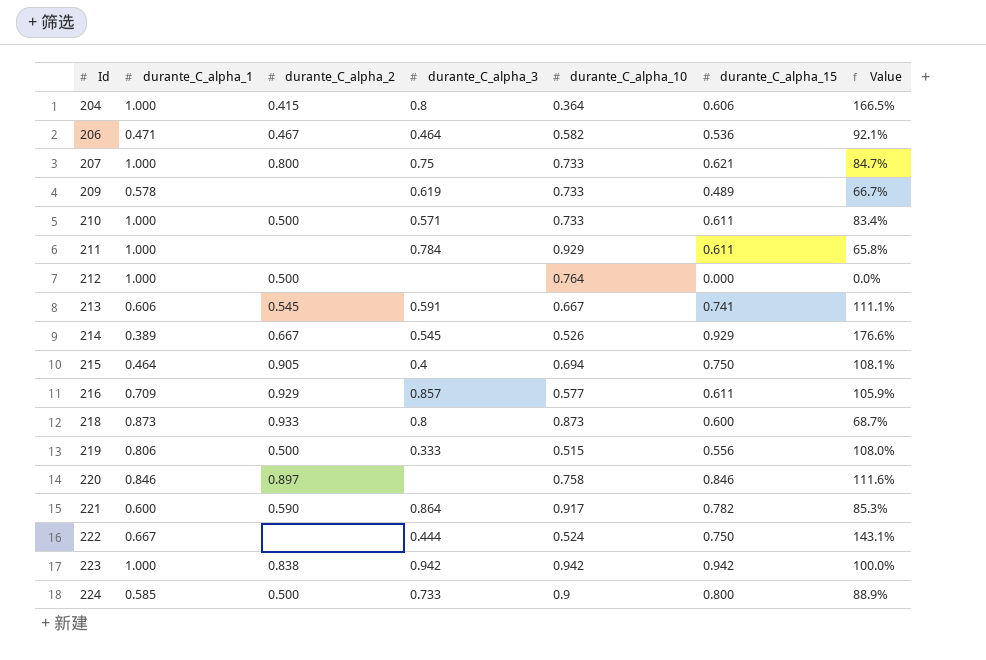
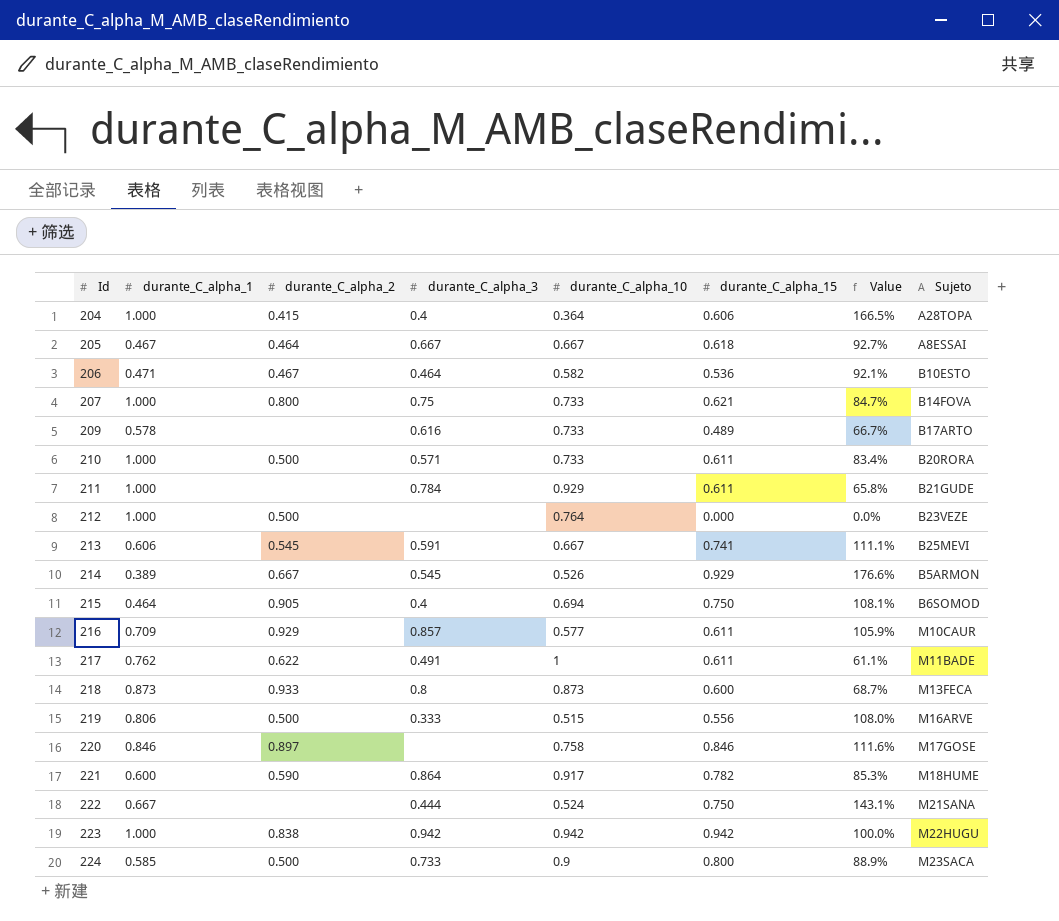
column Sujeto | position: none -> 8
204 | durante_C_alpha_3: 0.8 -> 0.4
row 205: none -> 0.467 | 0.464 | 0.667 | 0.667 | 0.618 | 92.7% | A8ESSAI
209 | durante_C_alpha_3: 0.619 -> 0.616
row 217: none -> 0.762 | 0.622 | 0.491 | 1 | 0.611 | 61.1% | M11BADE

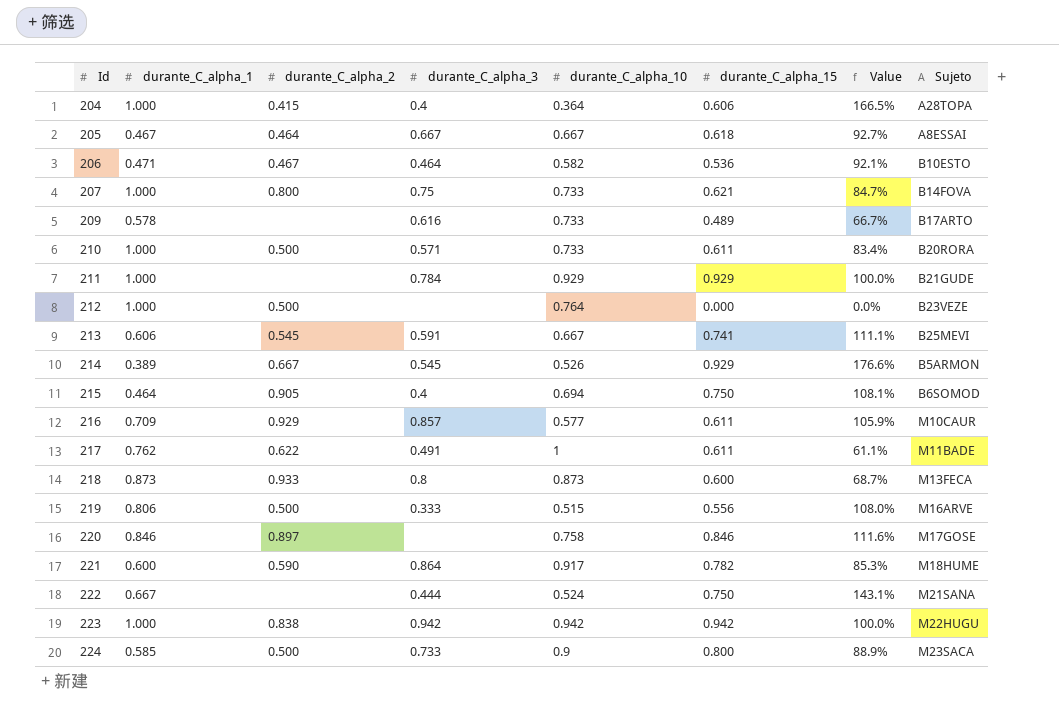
211 | durante_C_alpha_15: 0.611 -> 0.929
211 | Value: 65.8% -> 100.0%

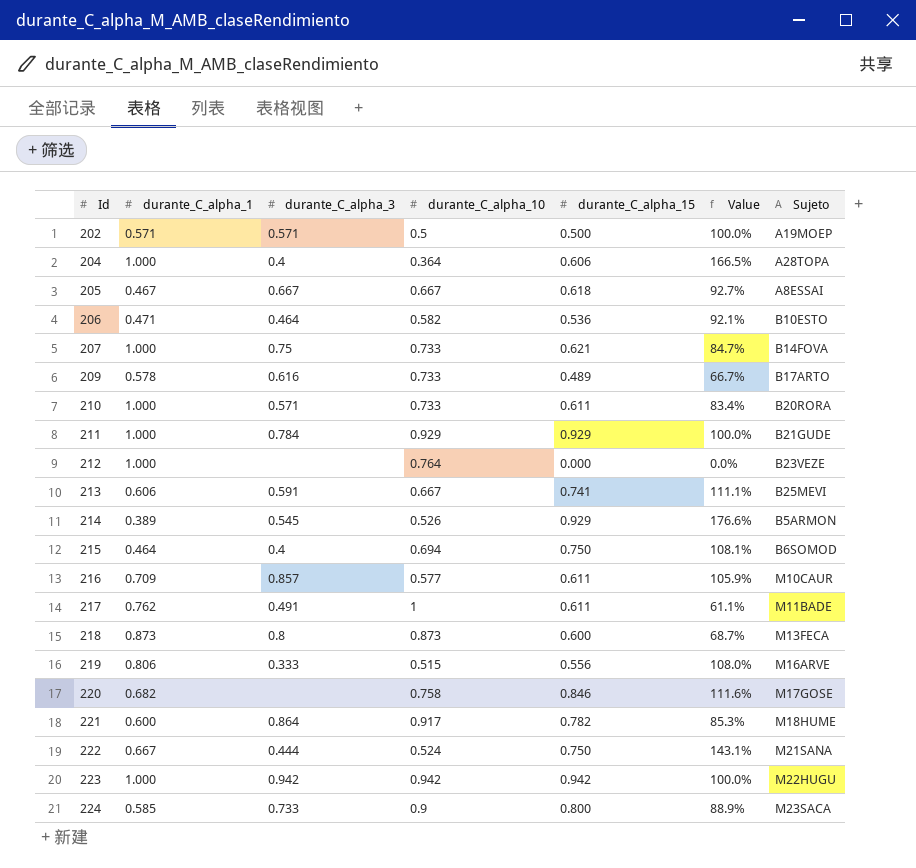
column durante_C_alpha_2 | position: 3 -> none
row 202: none -> 0.571 | 0.571 | 0.5 | 0.500 | 100.0% | A19MOEP
220 | durante_C_alpha_1: 0.846 -> 0.682

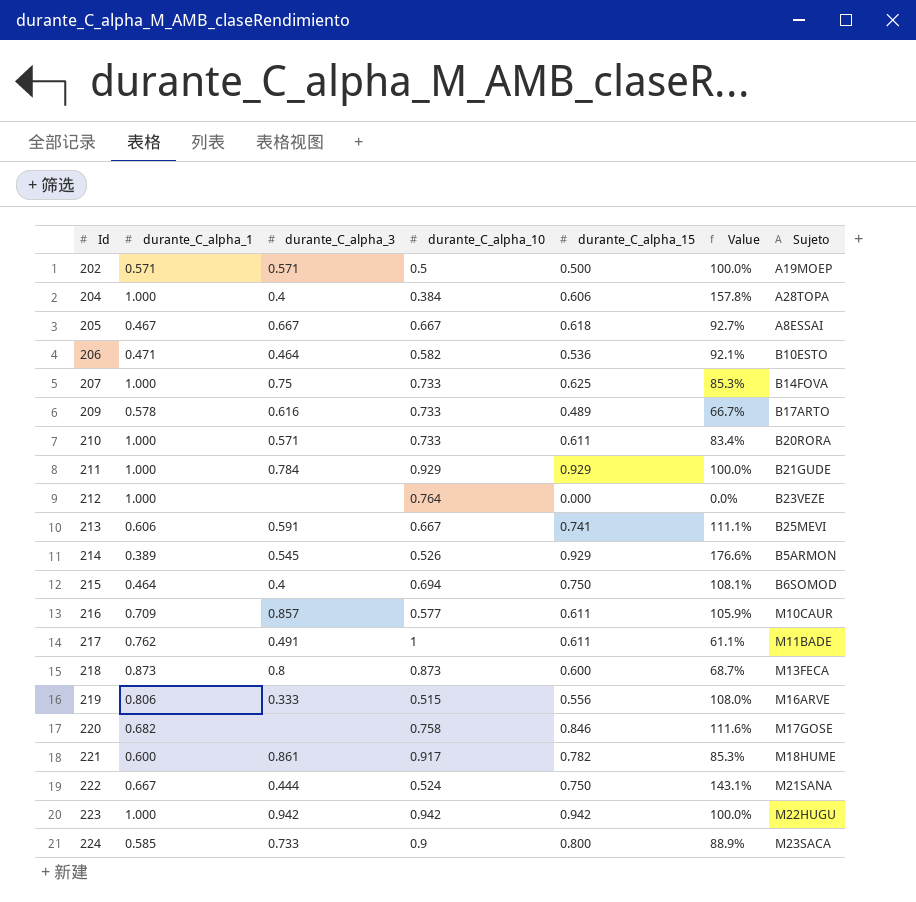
204 | durante_C_alpha_10: 0.364 -> 0.384
204 | Value: 166.5% -> 157.8%
207 | durante_C_alpha_15: 0.621 -> 0.625
207 | Value: 84.7% -> 85.3%
221 | durante_C_alpha_3: 0.864 -> 0.861

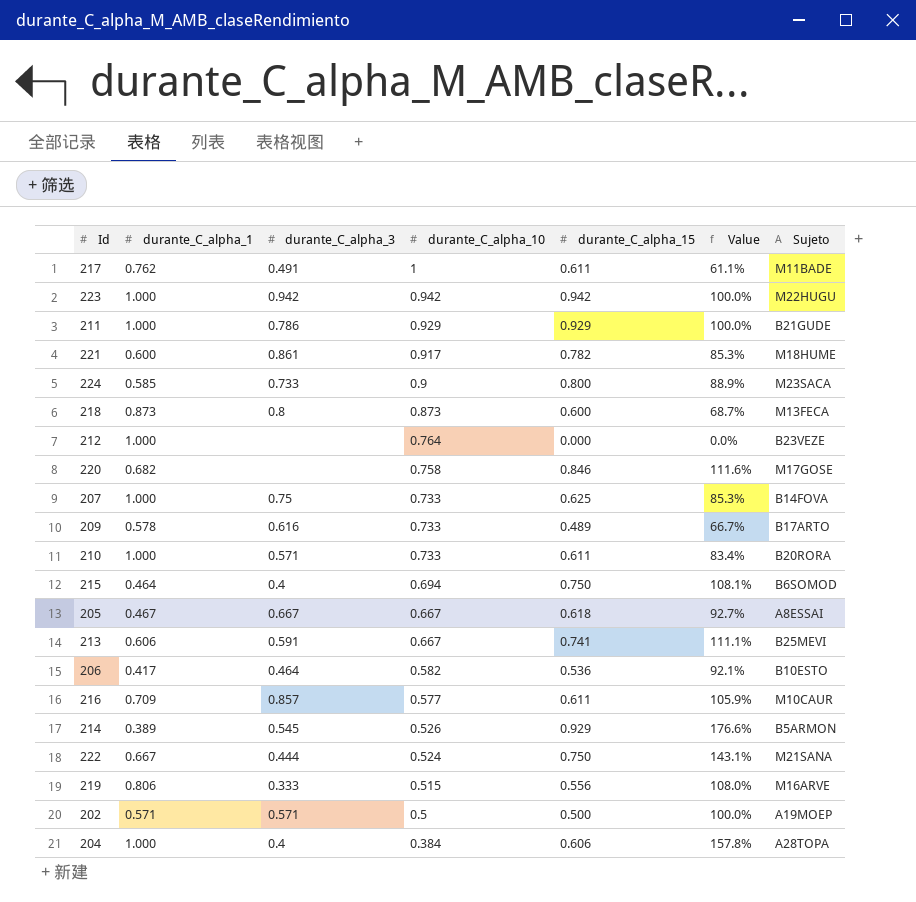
row order: Id ascending -> durante_C_alpha_10 descending
211 | durante_C_alpha_3: 0.784 -> 0.786
206 | durante_C_alpha_1: 0.471 -> 0.417

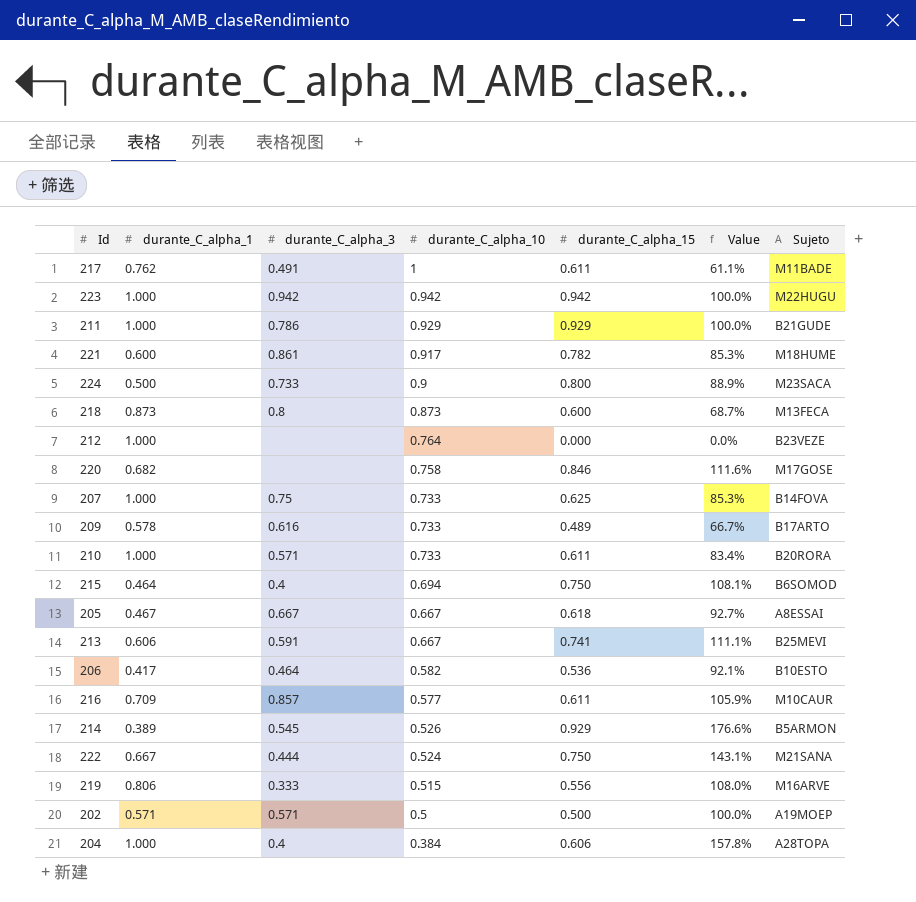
224 | durante_C_alpha_1: 0.585 -> 0.500

